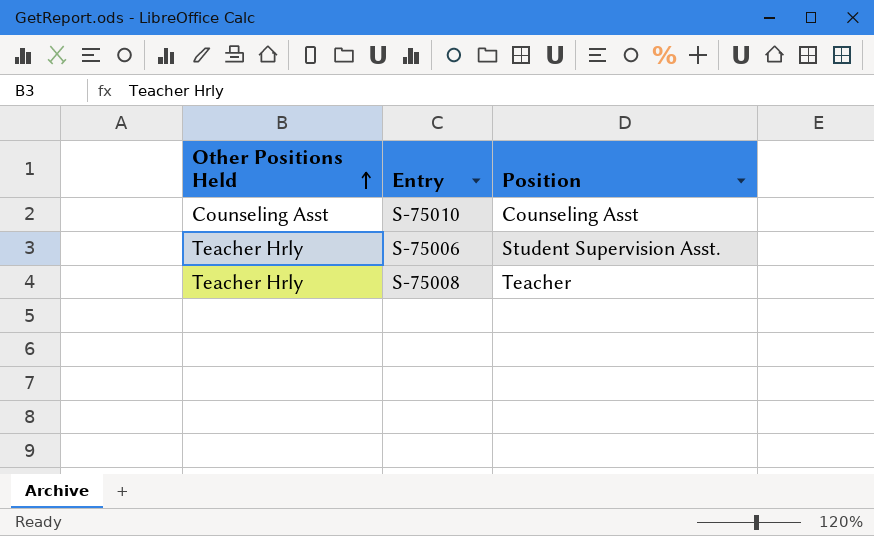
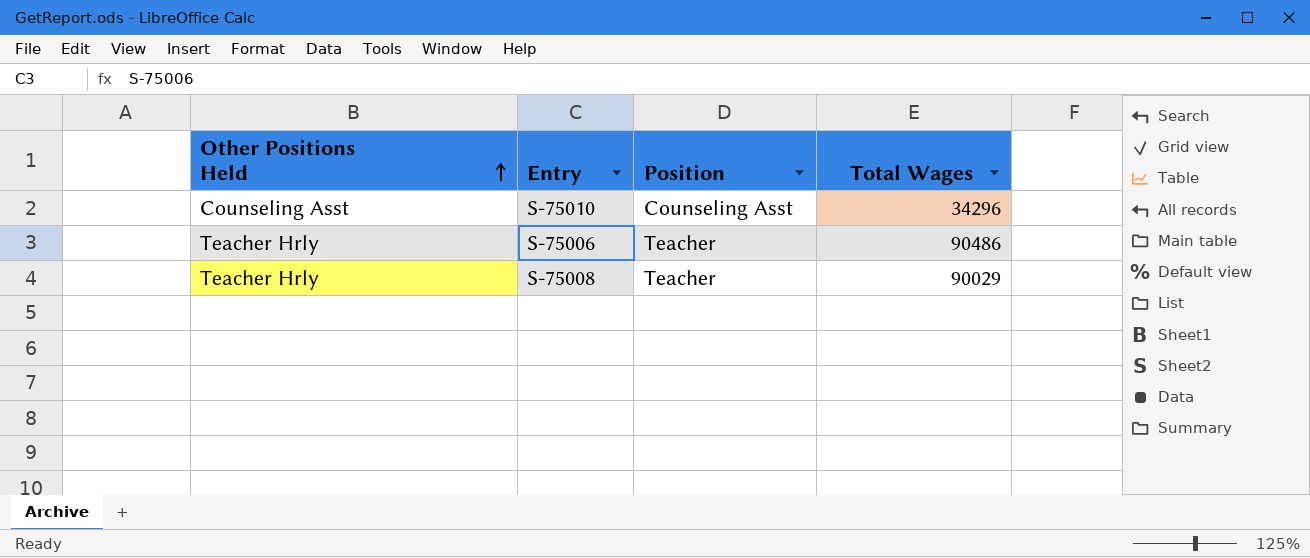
column Total Wages | position: none -> 4
S-75006 | Position: Student Supervision Asst. -> Teacher

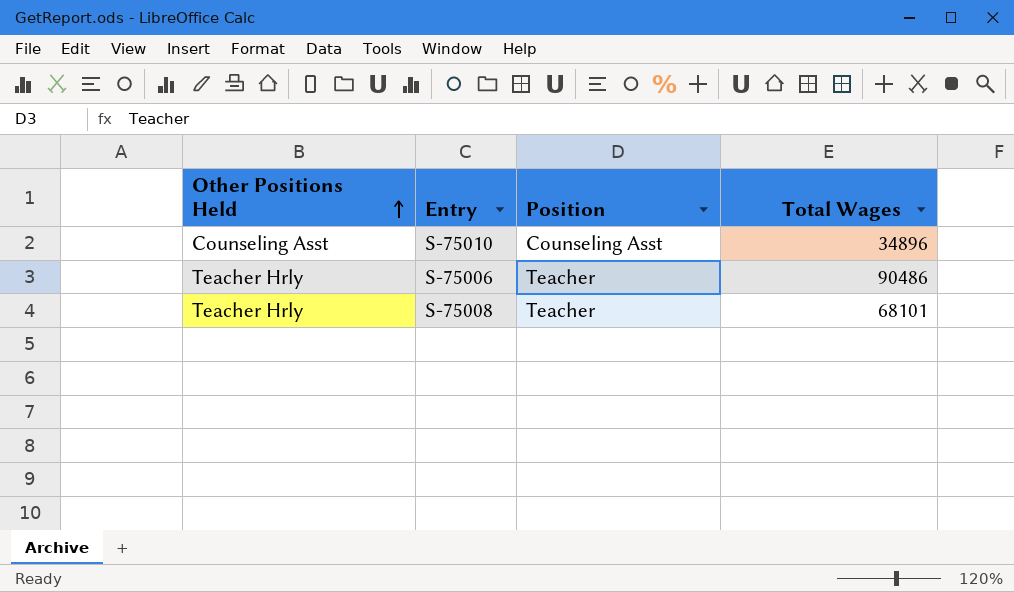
S-75010 | Total Wages: 34296 -> 34896
S-75008 | Total Wages: 90029 -> 68101

